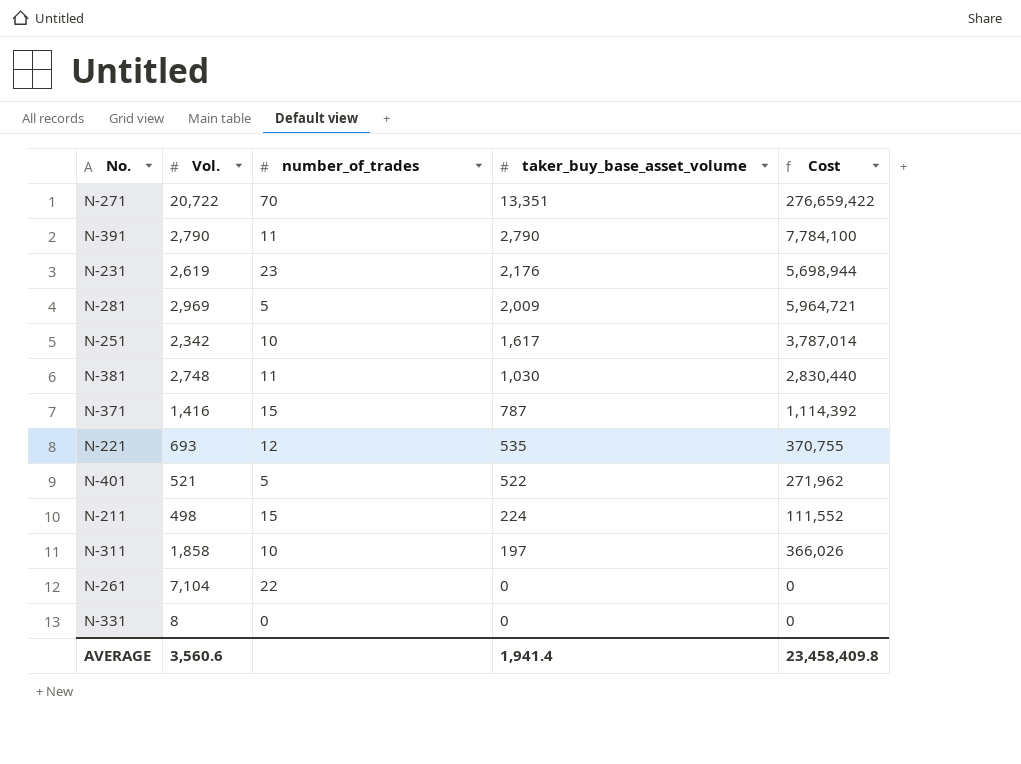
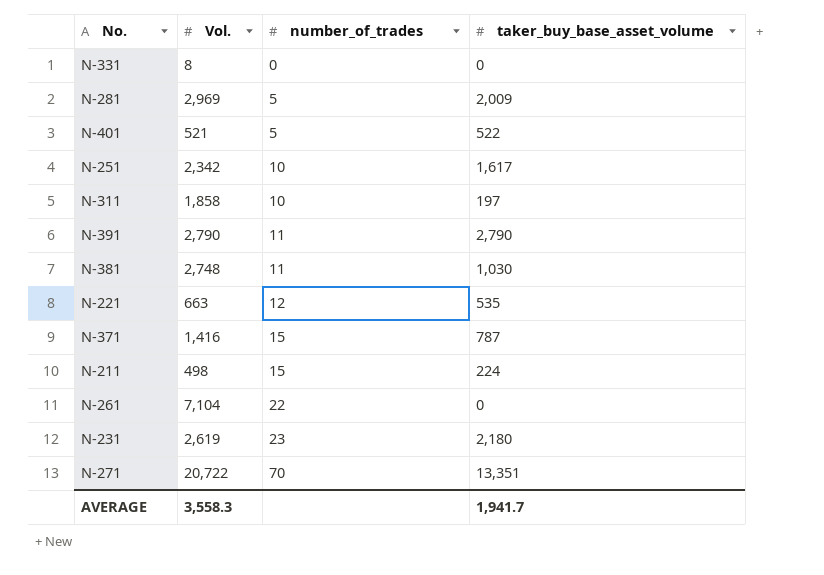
row order: taker_buy_base_asset_volume descending -> number_of_trades ascending
column Cost | formula: [Vol.] * [taker_buy_base_asset_volume] -> none
N-221 | Vol.: 693 -> 663
N-231 | taker_buy_base_asset_volume: 2,176 -> 2,180
AVERAGE | Vol.: 3,560.6 -> 3,558.3
AVERAGE | taker_buy_base_asset_volume: 1,941.4 -> 1,941.7

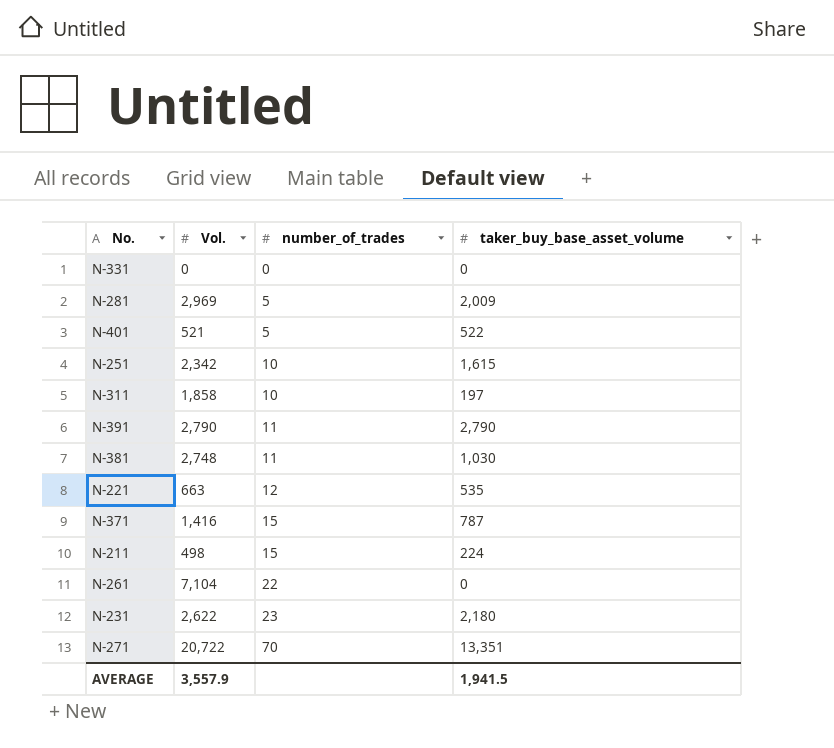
N-331 | Vol.: 8 -> 0
N-251 | taker_buy_base_asset_volume: 1,617 -> 1,615
N-231 | Vol.: 2,619 -> 2,622
AVERAGE | Vol.: 3,558.3 -> 3,557.9
AVERAGE | taker_buy_base_asset_volume: 1,941.7 -> 1,941.5

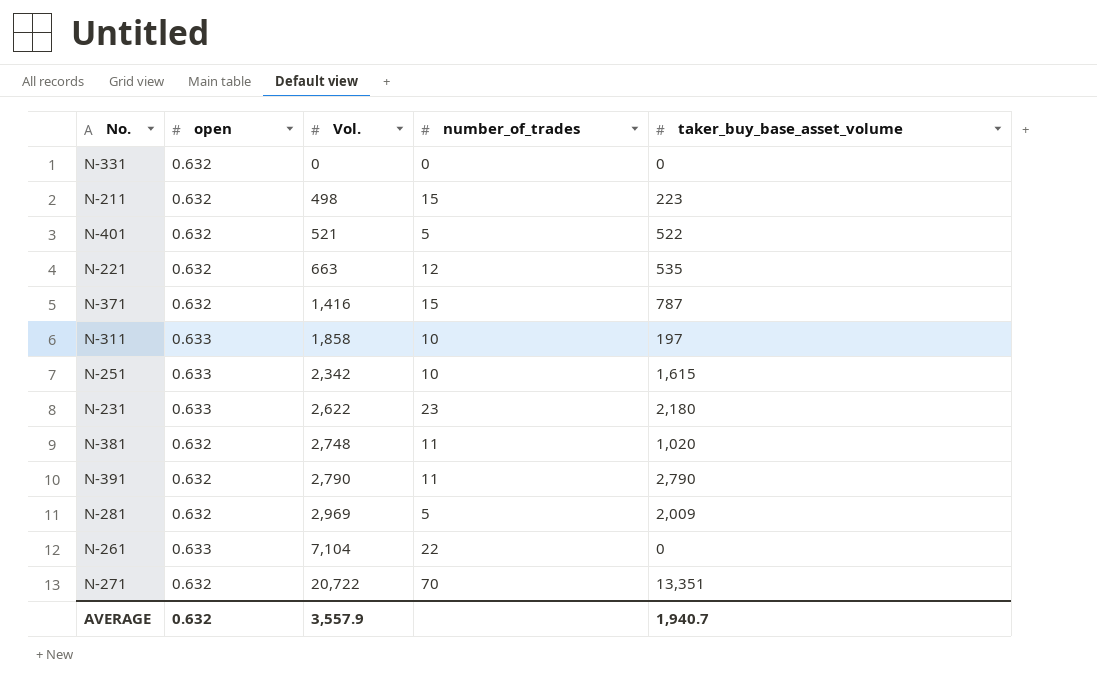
row order: number_of_trades ascending -> Vol. ascending
column open | position: none -> 2
N-211 | taker_buy_base_asset_volume: 224 -> 223
N-381 | taker_buy_base_asset_volume: 1,030 -> 1,020
AVERAGE | taker_buy_base_asset_volume: 1,941.5 -> 1,940.7

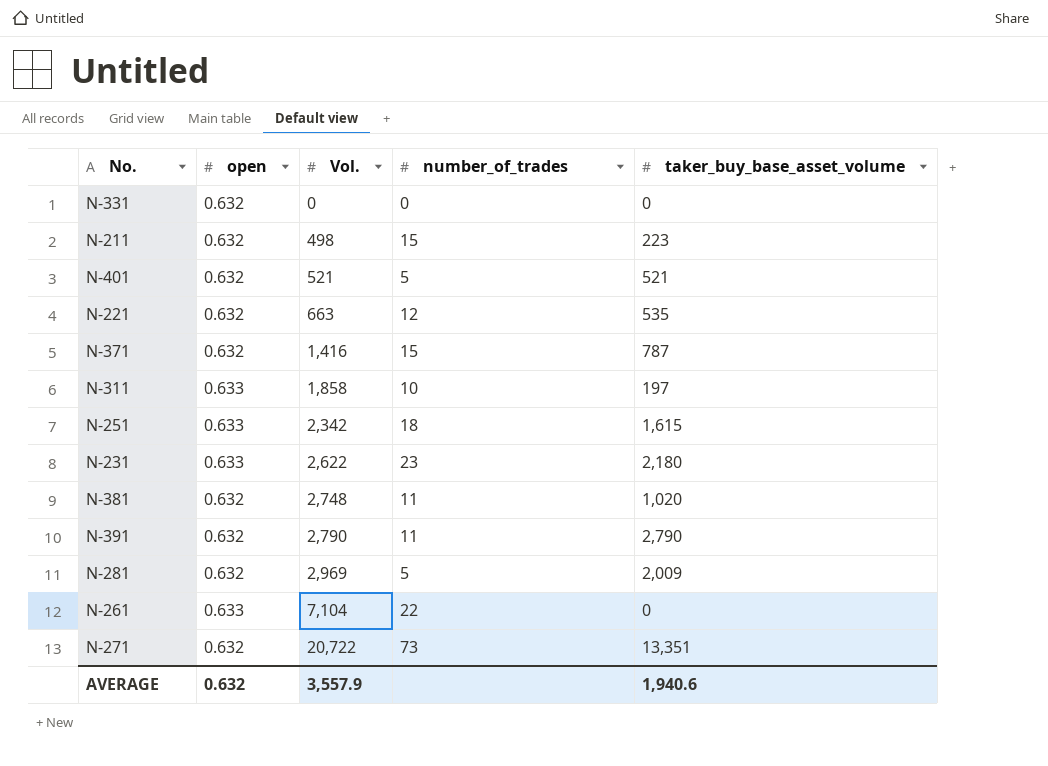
N-401 | taker_buy_base_asset_volume: 522 -> 521
N-251 | number_of_trades: 10 -> 18
N-271 | number_of_trades: 70 -> 73
AVERAGE | taker_buy_base_asset_volume: 1,940.7 -> 1,940.6

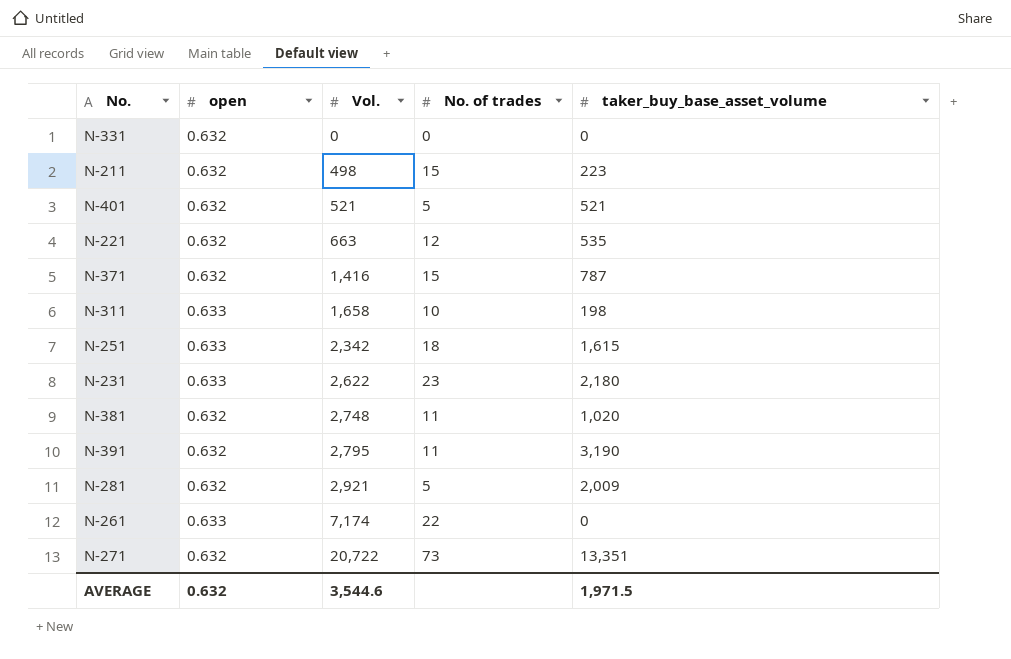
column name: number_of_trades -> No. of trades
N-311 | Vol.: 1,858 -> 1,658
N-311 | taker_buy_base_asset_volume: 197 -> 198
N-391 | Vol.: 2,790 -> 2,795
N-391 | taker_buy_base_asset_volume: 2,790 -> 3,190
N-281 | Vol.: 2,969 -> 2,921
N-261 | Vol.: 7,104 -> 7,174
AVERAGE | Vol.: 3,557.9 -> 3,544.6
AVERAGE | taker_buy_base_asset_volume: 1,940.6 -> 1,971.5

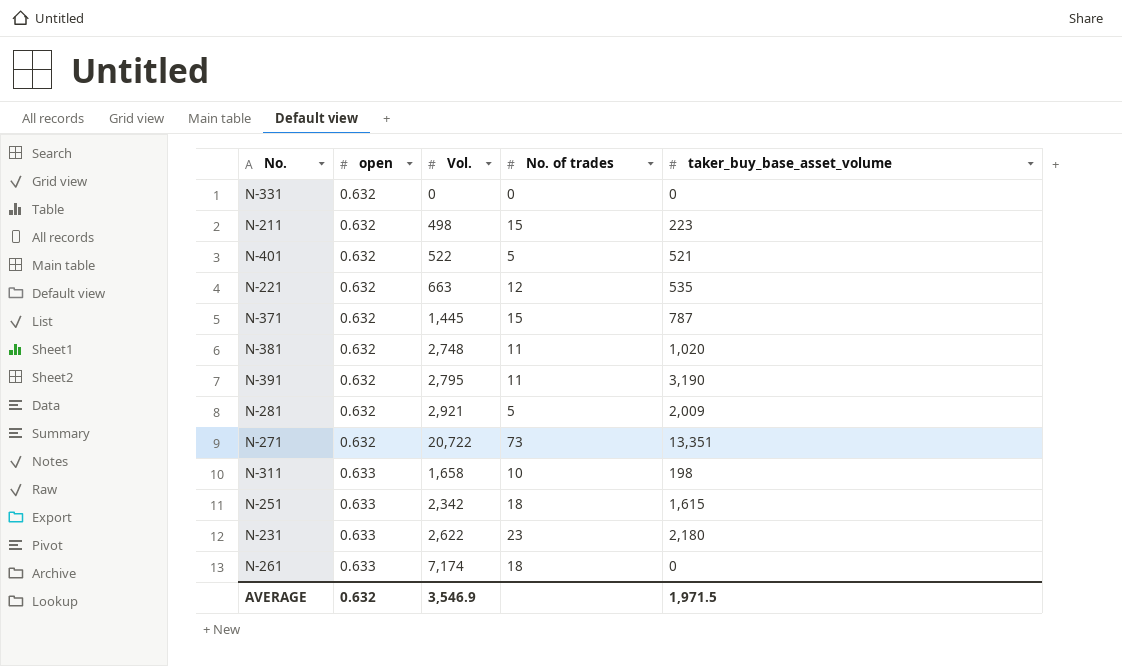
row order: Vol. ascending -> open ascending
N-401 | Vol.: 521 -> 522
N-371 | Vol.: 1,416 -> 1,445
N-261 | No. of trades: 22 -> 18
AVERAGE | Vol.: 3,544.6 -> 3,546.9

